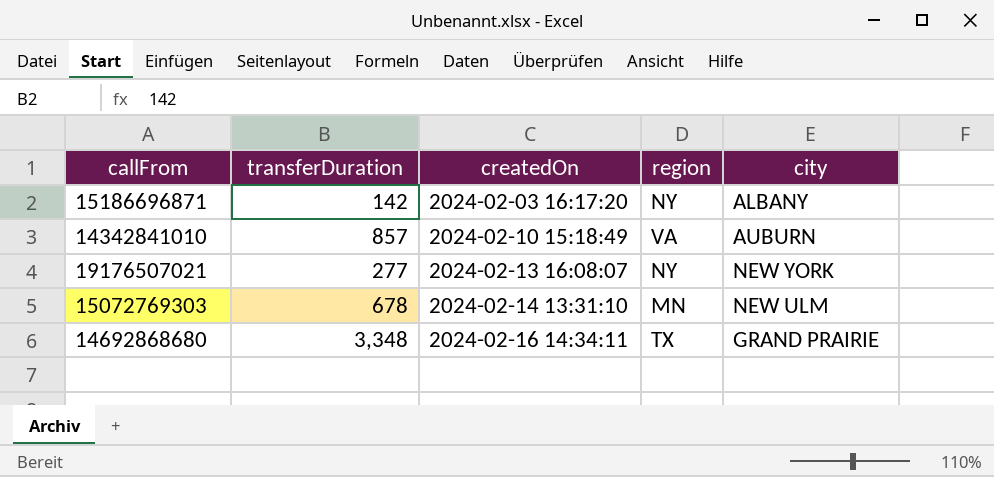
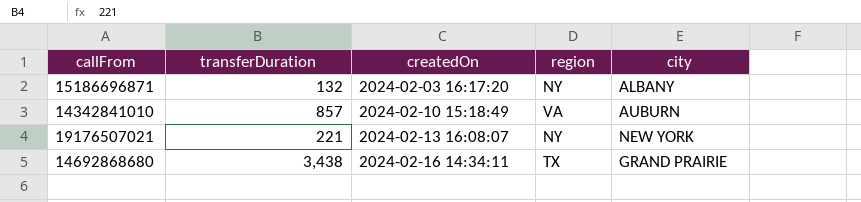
row 15072769303: 678 | 2024-02-14 13:31:10 | MN | NEW ULM -> none
15186696871 | transferDuration: 142 -> 132
19176507021 | transferDuration: 277 -> 221
14692868680 | transferDuration: 3,348 -> 3,438

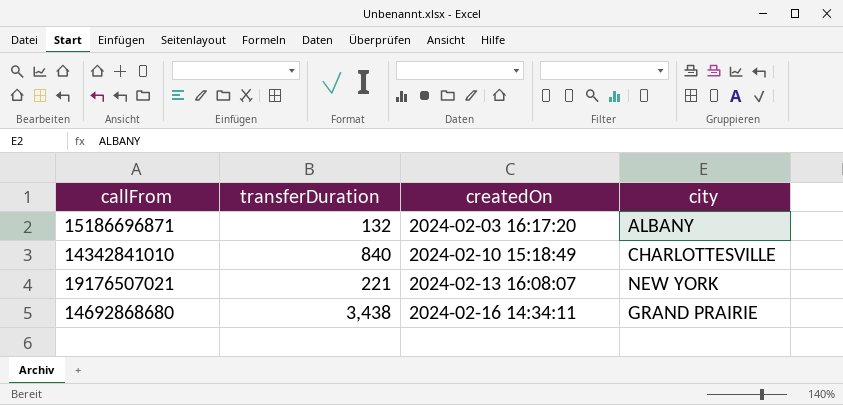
column region | position: 4 -> none
14342841010 | transferDuration: 857 -> 840
14342841010 | city: AUBURN -> CHARLOTTESVILLE

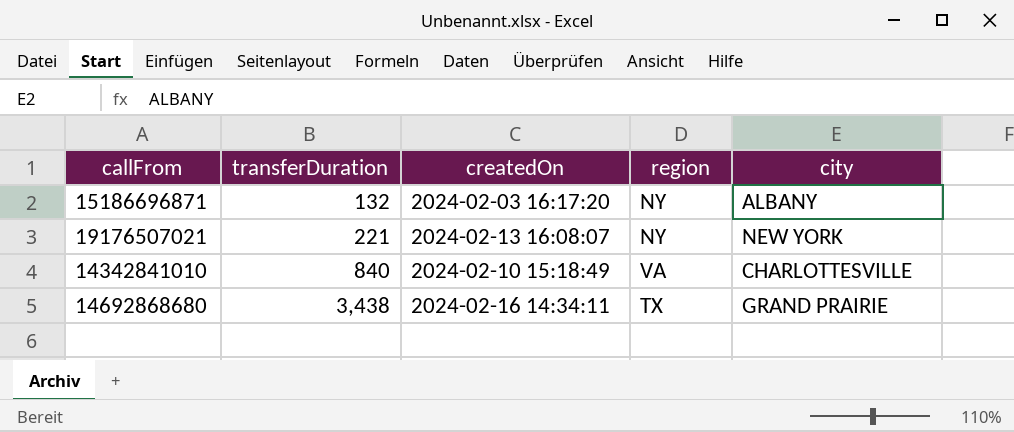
row order: createdOn ascending -> transferDuration ascending
column region | position: none -> 4

